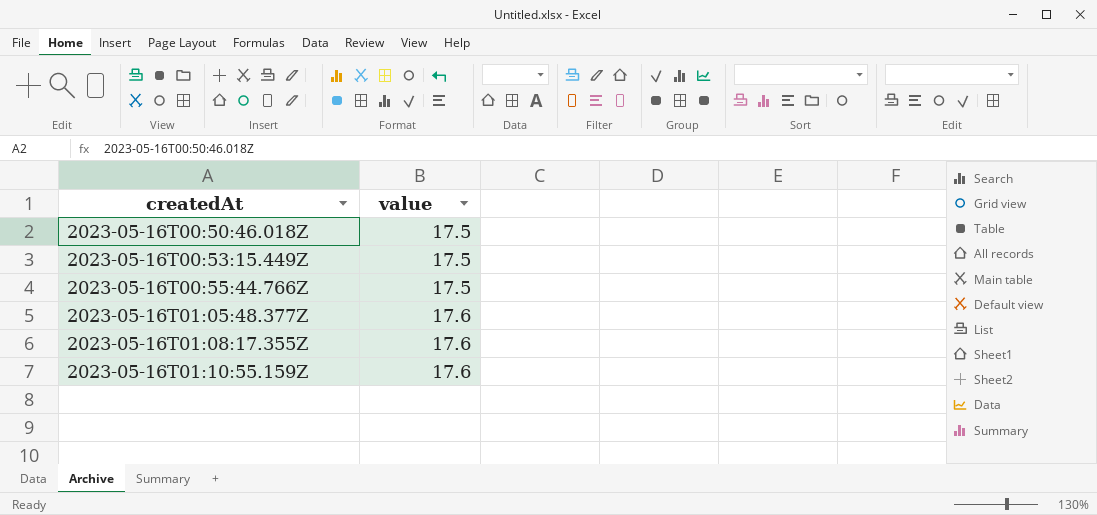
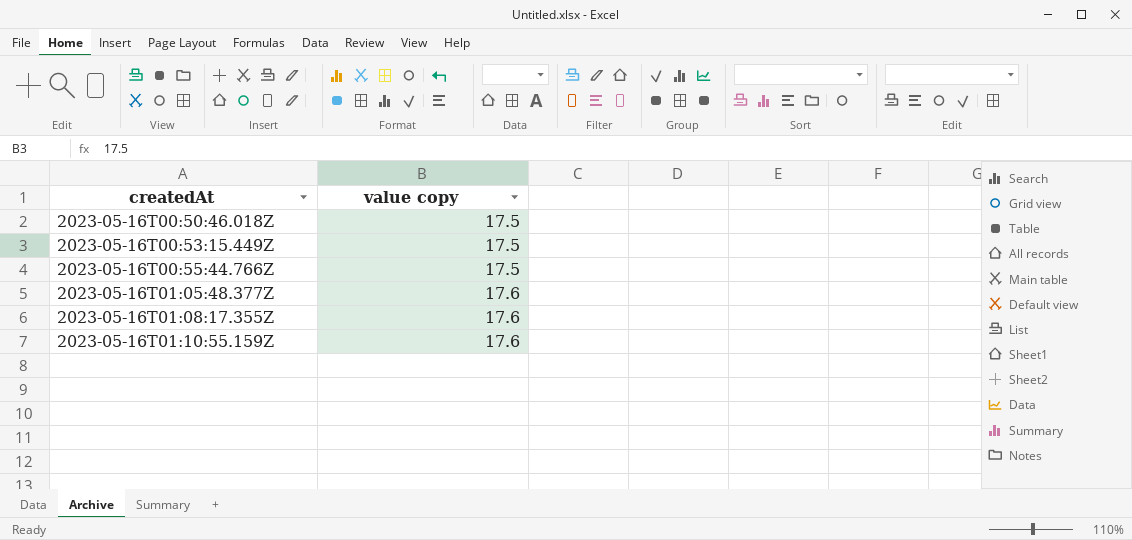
column name: value -> value copy

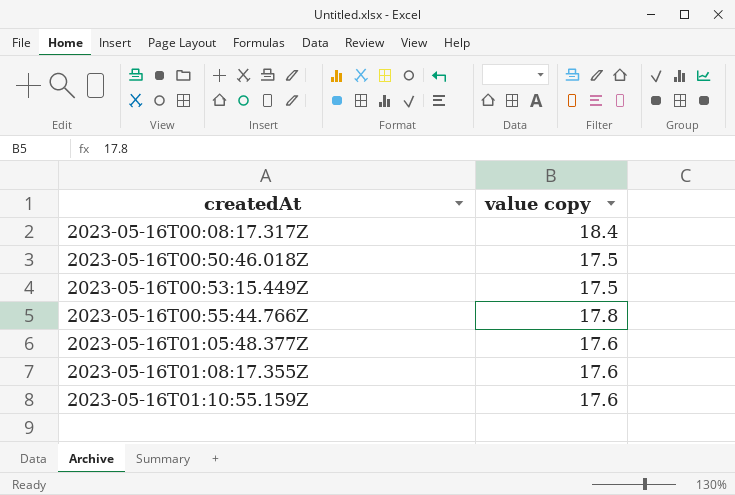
row 2023-05-16T00:08:17.317Z: none -> 18.4
2023-05-16T00:55:44.766Z | value copy: 17.5 -> 17.8

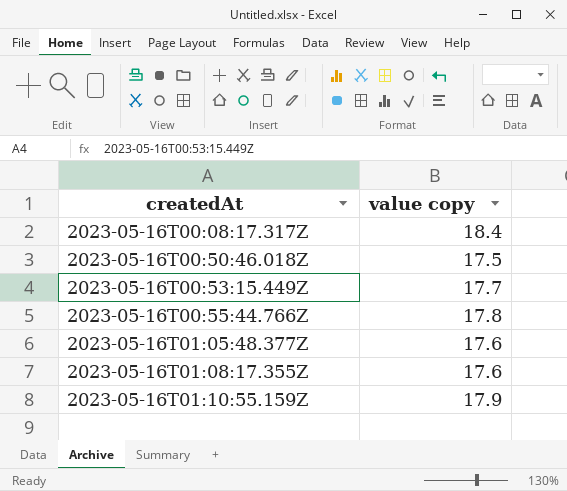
2023-05-16T00:53:15.449Z | value copy: 17.5 -> 17.7
2023-05-16T01:10:55.159Z | value copy: 17.6 -> 17.9

